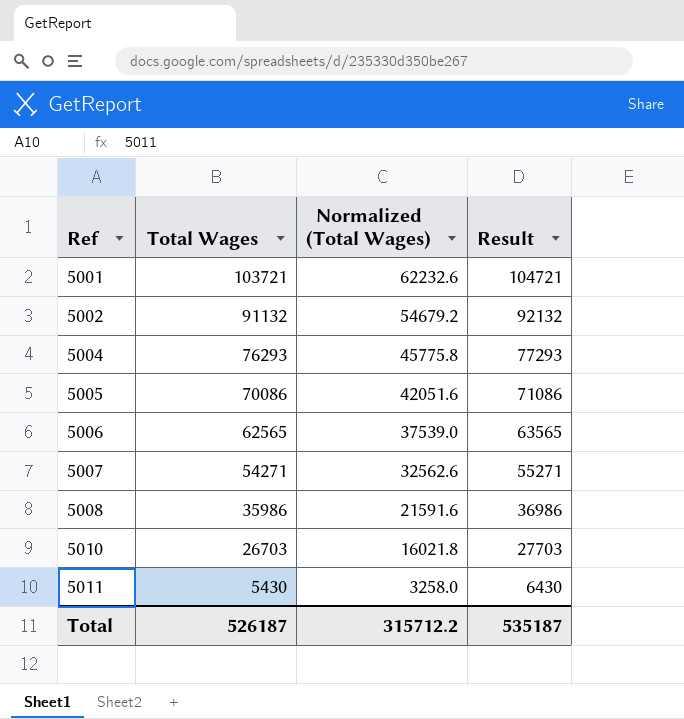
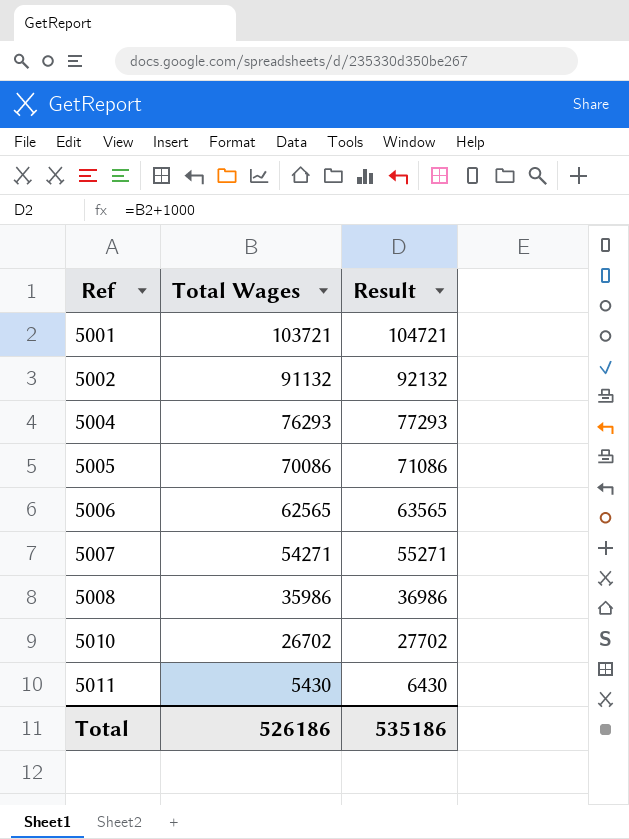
column Normalized (Total Wages) | formula: [Total Wages] * 0.6 -> none
5010 | Total Wages: 26703 -> 26702
5010 | Result: 27703 -> 27702
Total | Total Wages: 526187 -> 526186
Total | Result: 535187 -> 535186

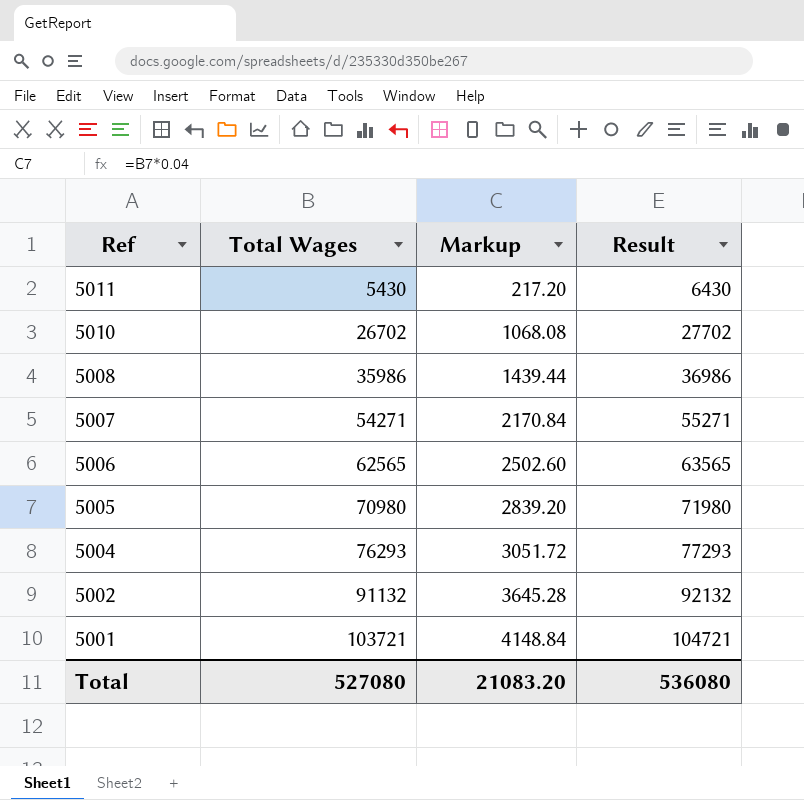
row order: Ref ascending -> Ref descending
column Markup | formula: none -> [Total Wages] * 0.04
5005 | Total Wages: 70086 -> 70980
5005 | Result: 71086 -> 71980
Total | Total Wages: 526186 -> 527080
Total | Result: 535186 -> 536080

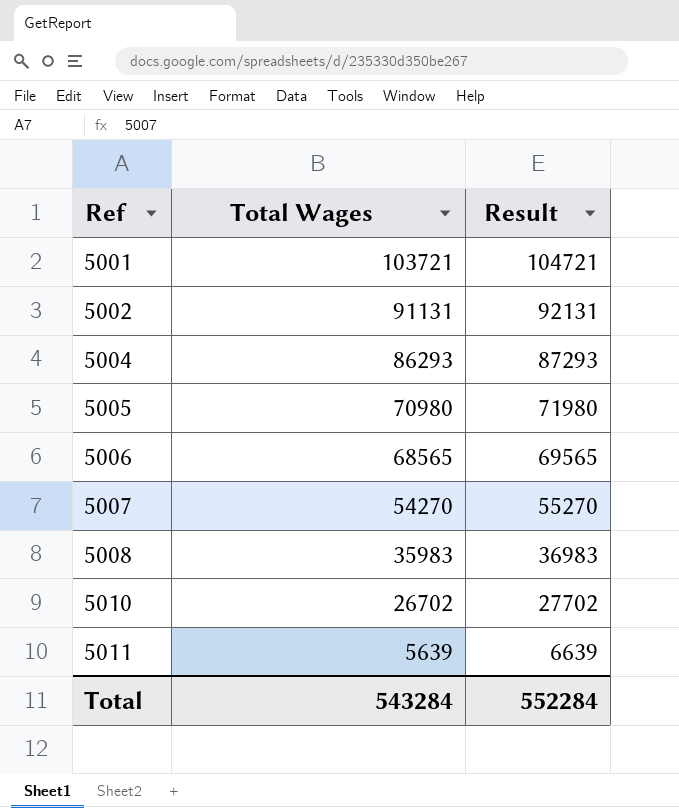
row order: Ref descending -> Ref ascending
column Markup | formula: [Total Wages] * 0.04 -> none
5002 | Total Wages: 91132 -> 91131
5002 | Result: 92132 -> 92131
5004 | Total Wages: 76293 -> 86293
5004 | Result: 77293 -> 87293
5006 | Total Wages: 62565 -> 68565
5006 | Result: 63565 -> 69565
5007 | Total Wages: 54271 -> 54270
5007 | Result: 55271 -> 55270
5008 | Total Wages: 35986 -> 35983
5008 | Result: 36986 -> 36983
5011 | Total Wages: 5430 -> 5639
5011 | Result: 6430 -> 6639
Total | Total Wages: 527080 -> 543284
Total | Result: 536080 -> 552284

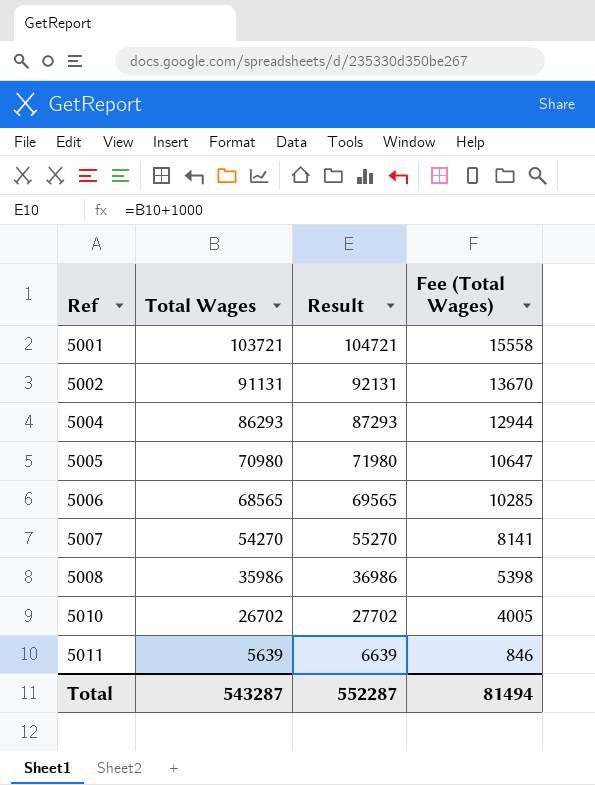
column Fee (Total Wages) | formula: none -> [Total Wages] * 0.15
5008 | Total Wages: 35983 -> 35986
5008 | Result: 36983 -> 36986
Total | Total Wages: 543284 -> 543287
Total | Result: 552284 -> 552287

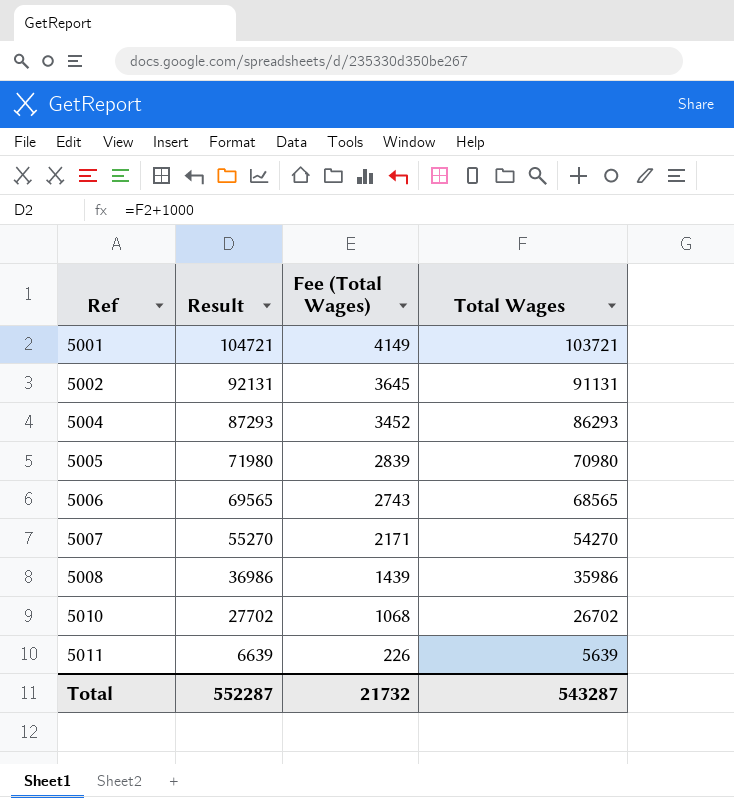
column Fee (Total Wages) | formula: [Total Wages] * 0.15 -> [Total Wages] * 0.04
column Total Wages | position: 2 -> 4
Total | Fee (Total Wages): 81494 -> 21732

